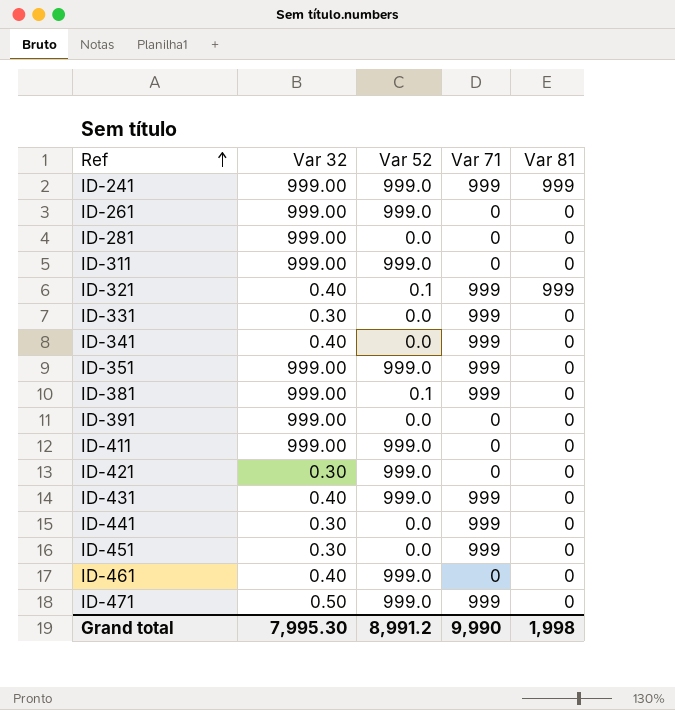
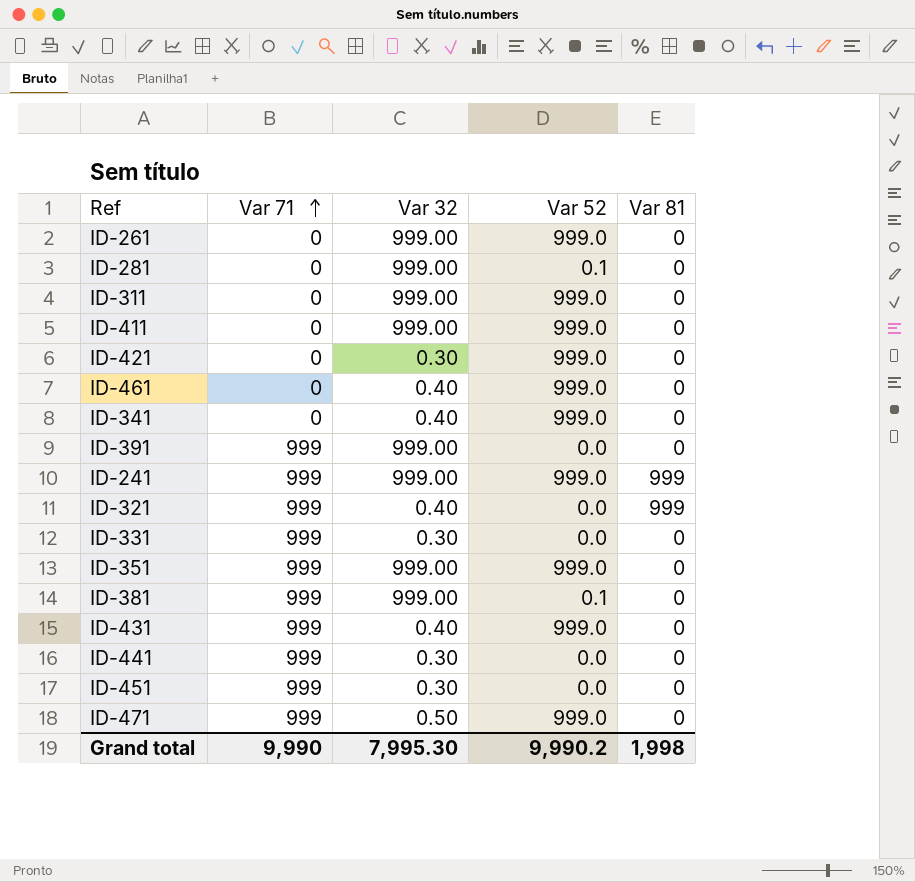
row order: Ref ascending -> Var 71 ascending
column Var 71 | position: 4 -> 2
ID-281 | Var 52: 0.0 -> 0.1
ID-341 | Var 71: 999 -> 0
ID-341 | Var 52: 0.0 -> 999.0
ID-391 | Var 71: 0 -> 999
ID-321 | Var 52: 0.1 -> 0.0
Grand total | Var 52: 8,991.2 -> 9,990.2

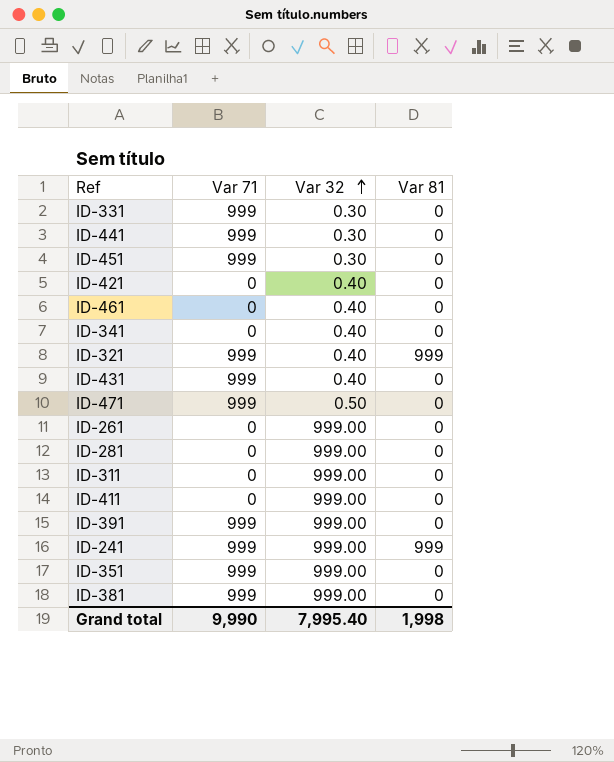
row order: Var 71 ascending -> Var 32 ascending
column Var 52 | position: 4 -> none
ID-421 | Var 32: 0.30 -> 0.40
Grand total | Var 32: 7,995.30 -> 7,995.40

